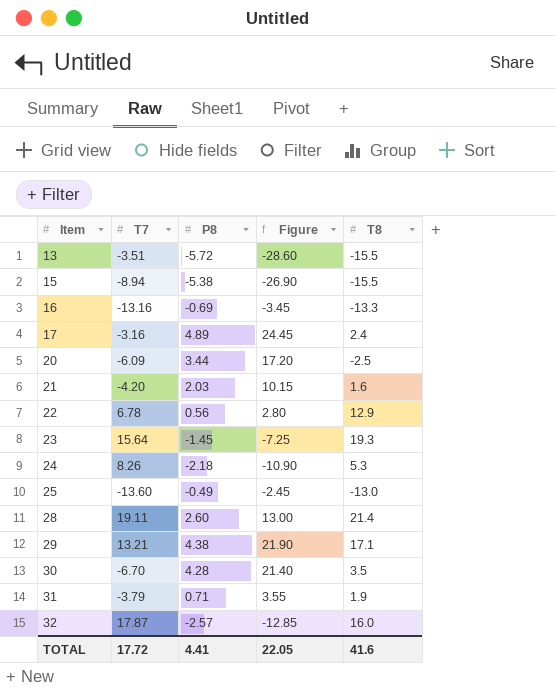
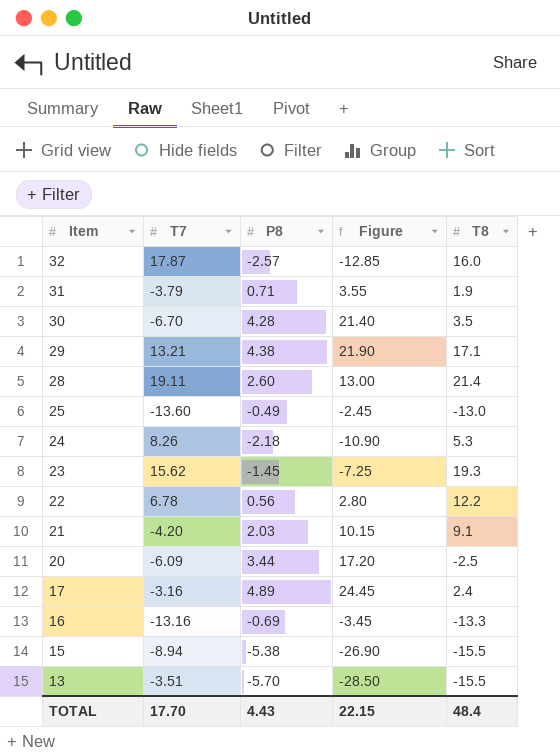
row order: Item ascending -> Item descending
23 | T7: 15.64 -> 15.62
22 | T8: 12.9 -> 12.2
21 | T8: 1.6 -> 9.1
13 | P8: -5.72 -> -5.70
13 | Figure: -28.60 -> -28.50
TOTAL | T7: 17.72 -> 17.70
TOTAL | P8: 4.41 -> 4.43
TOTAL | Figure: 22.05 -> 22.15
TOTAL | T8: 41.6 -> 48.4

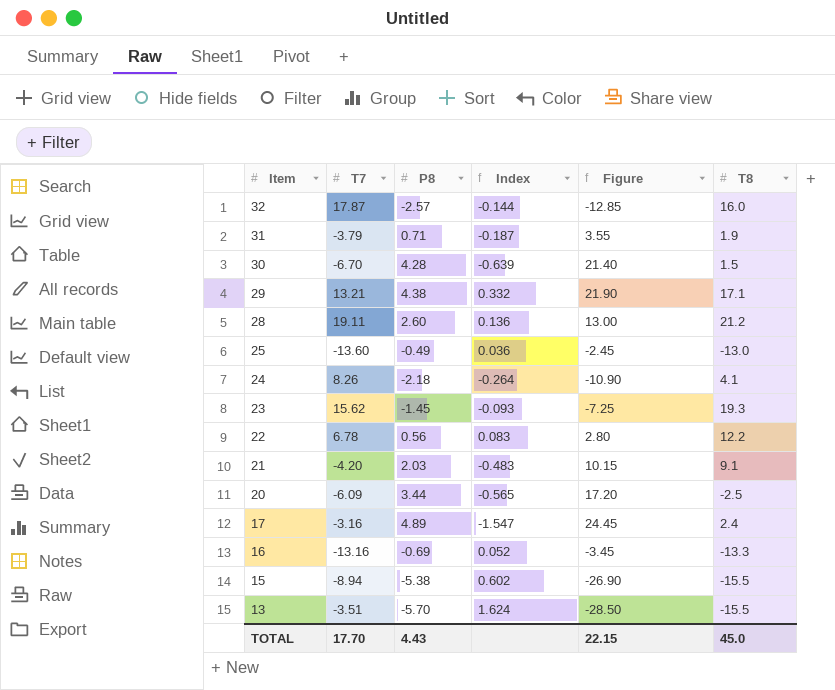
column Index | formula: none -> [P8] / [T7]
30 | T8: 3.5 -> 1.5
28 | T8: 21.4 -> 21.2
24 | T8: 5.3 -> 4.1
TOTAL | T8: 48.4 -> 45.0

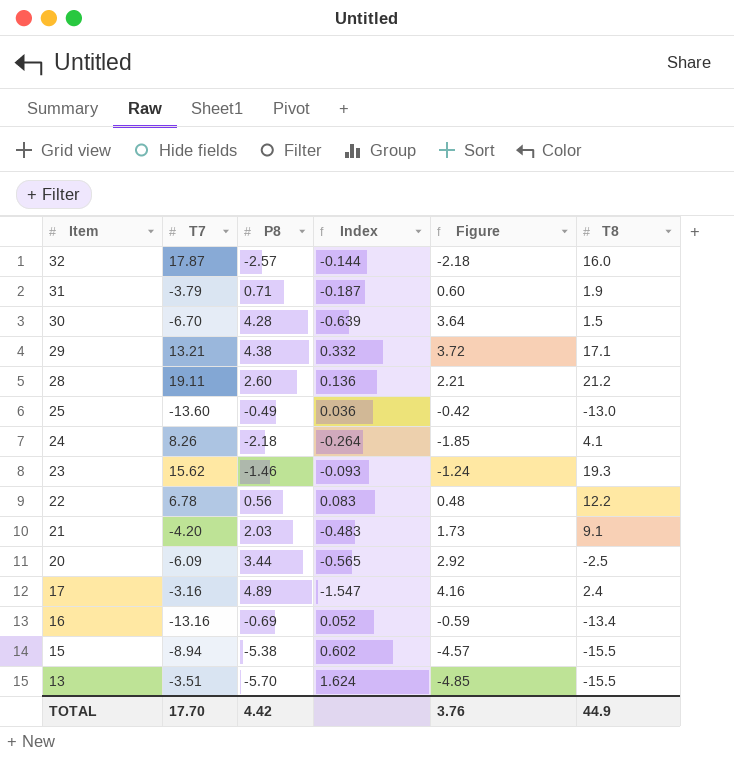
column Figure | formula: [P8] * 5 -> [P8] * 0.85
23 | P8: -1.45 -> -1.46
16 | T8: -13.3 -> -13.4
TOTAL | P8: 4.43 -> 4.42
TOTAL | Figure: 22.15 -> 3.76
TOTAL | T8: 45.0 -> 44.9

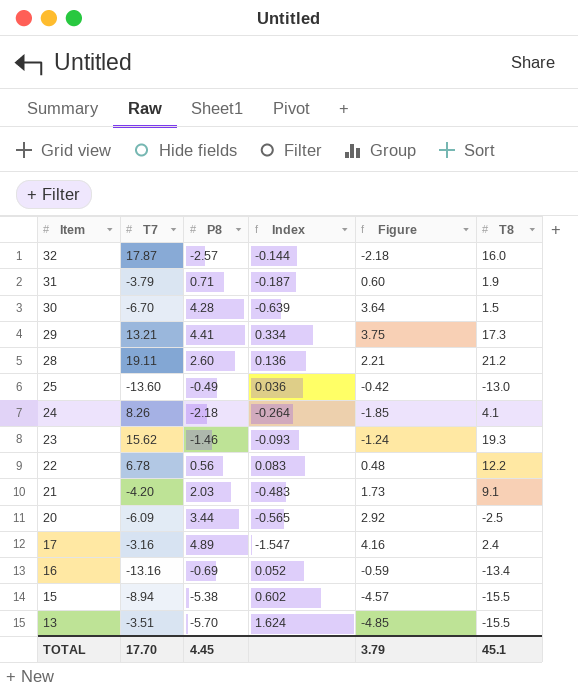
29 | P8: 4.38 -> 4.41
29 | Index: 0.332 -> 0.334
29 | Figure: 3.72 -> 3.75
29 | T8: 17.1 -> 17.3
TOTAL | P8: 4.42 -> 4.45
TOTAL | Figure: 3.76 -> 3.79
TOTAL | T8: 44.9 -> 45.1

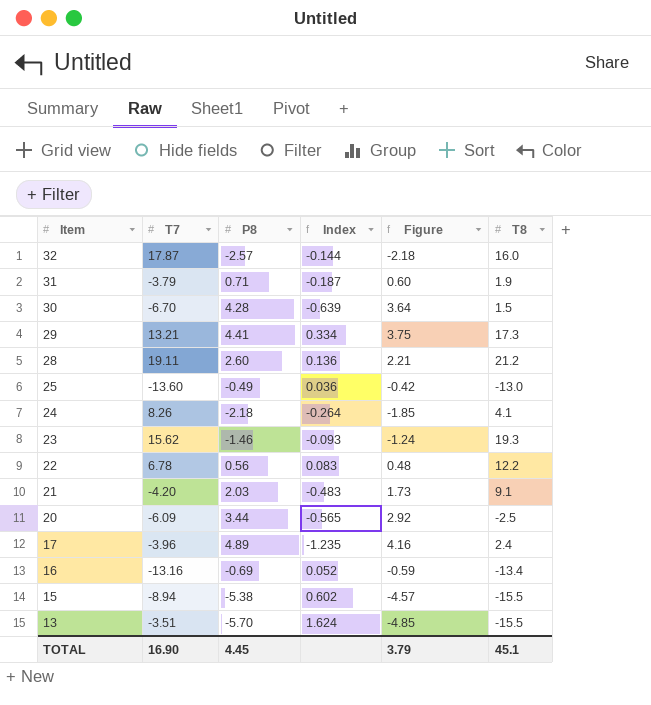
17 | T7: -3.16 -> -3.96
17 | Index: -1.547 -> -1.235
TOTAL | T7: 17.70 -> 16.90

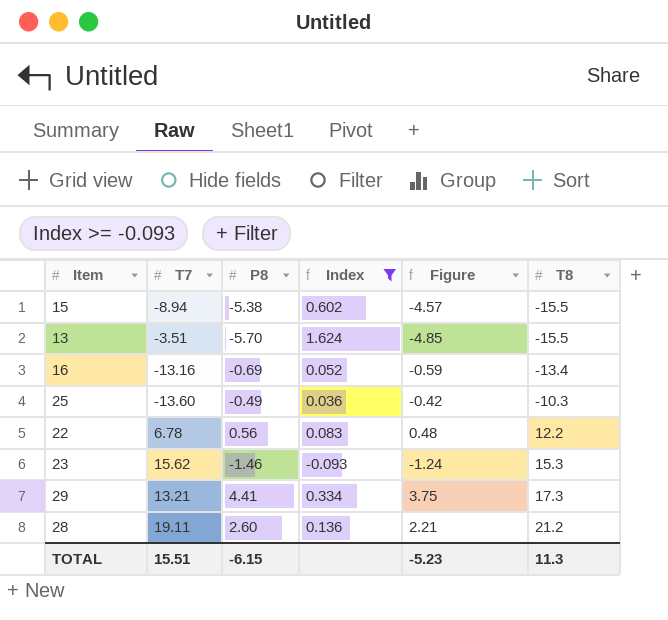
filter: none -> Index >= -0.093
row order: Item descending -> T8 ascending
25 | T8: -13.0 -> -10.3
23 | T8: 19.3 -> 15.3
TOTAL | T7: 16.90 -> 15.51
TOTAL | P8: 4.45 -> -6.15
TOTAL | Figure: 3.79 -> -5.23
TOTAL | T8: 45.1 -> 11.3

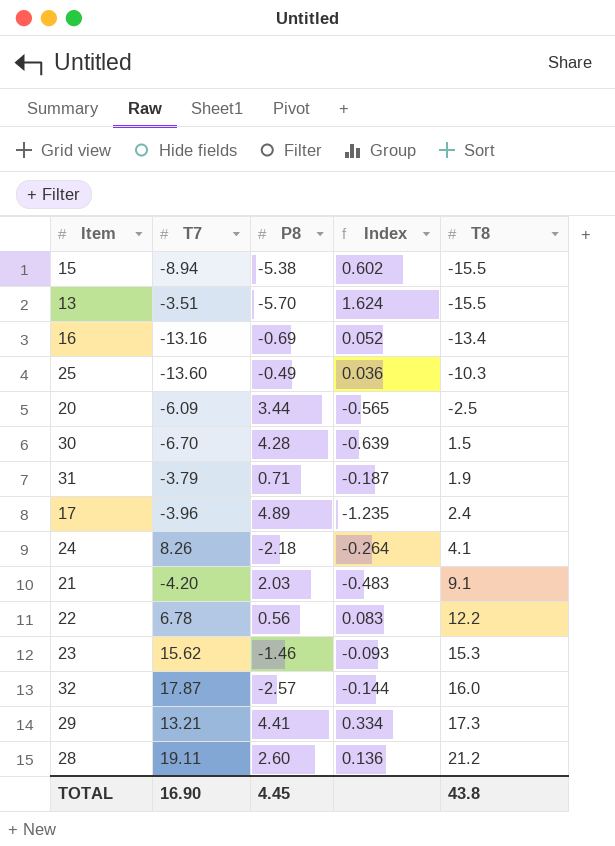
filter: Index >= -0.093 -> none
column Figure | formula: [P8] * 0.85 -> none
TOTAL | T7: 15.51 -> 16.90
TOTAL | P8: -6.15 -> 4.45
TOTAL | T8: 11.3 -> 43.8

